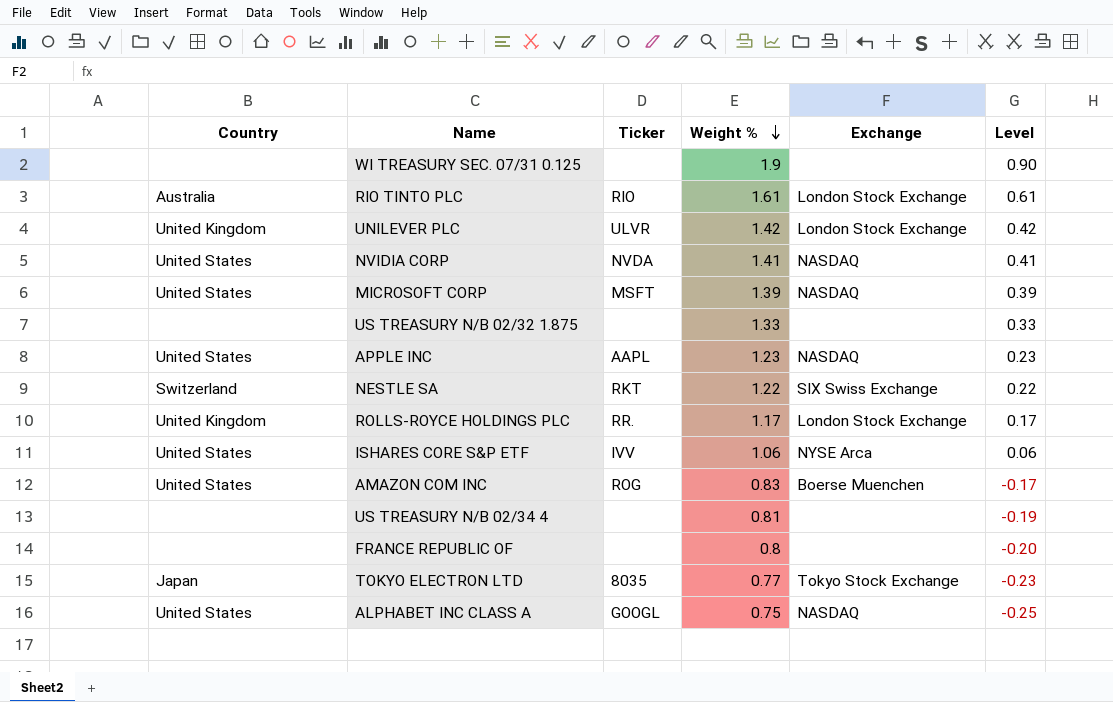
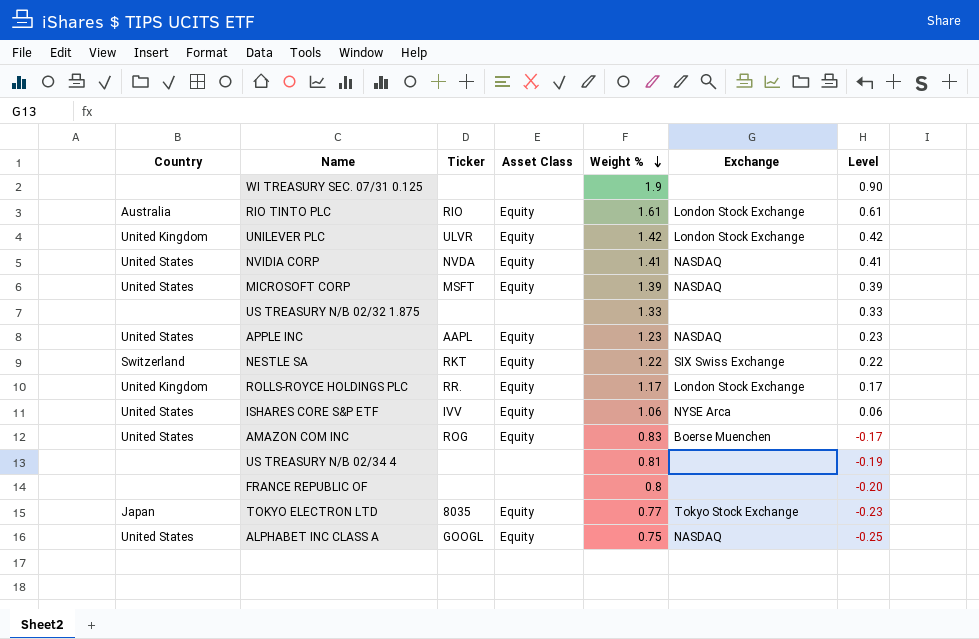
column Asset Class | position: none -> 4

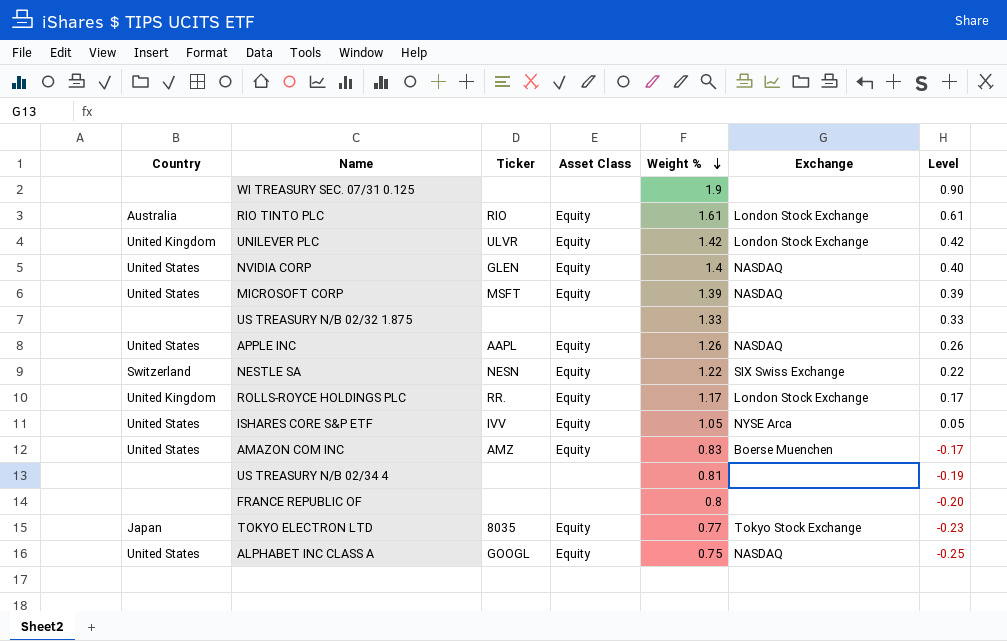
NVIDIA CORP | Ticker: NVDA -> GLEN
NVIDIA CORP | Weight %: 1.41 -> 1.4
NVIDIA CORP | Level: 0.41 -> 0.40
APPLE INC | Weight %: 1.23 -> 1.26
APPLE INC | Level: 0.23 -> 0.26
NESTLE SA | Ticker: RKT -> NESN
ISHARES CORE S&P ETF | Weight %: 1.06 -> 1.05
ISHARES CORE S&P ETF | Level: 0.06 -> 0.05
AMAZON COM INC | Ticker: ROG -> AMZ

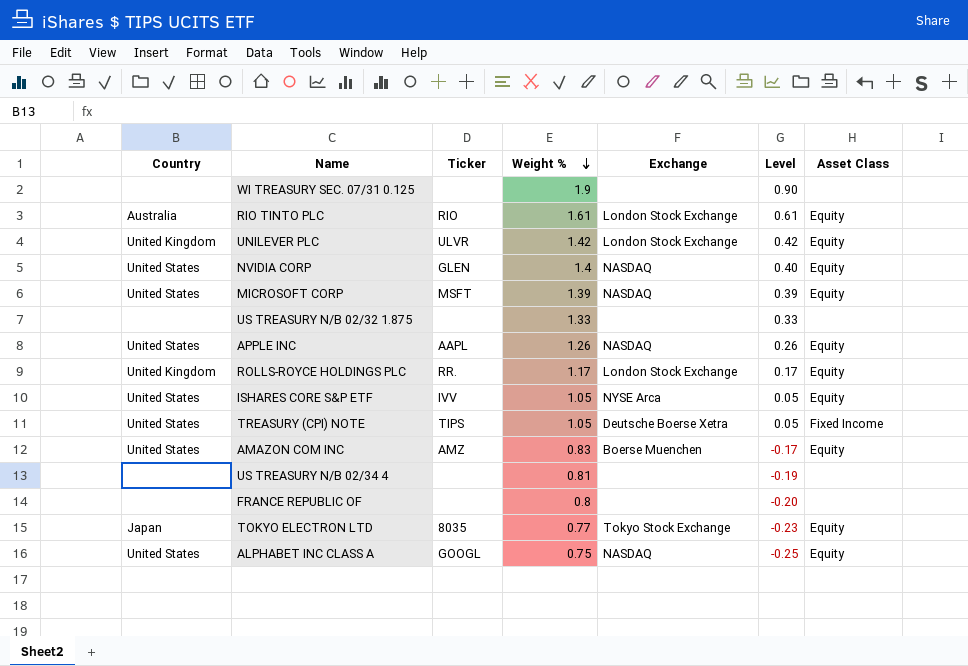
column Asset Class | position: 4 -> 7
row NESTLE SA: Switzerland | NESN | Equity | 1.22 | SIX Swiss Exchange | 0.22 -> none
row TREASURY (CPI) NOTE: none -> United States | TIPS | 1.05 | Deutsche Boerse Xetra | 0.05 | Fixed Income

